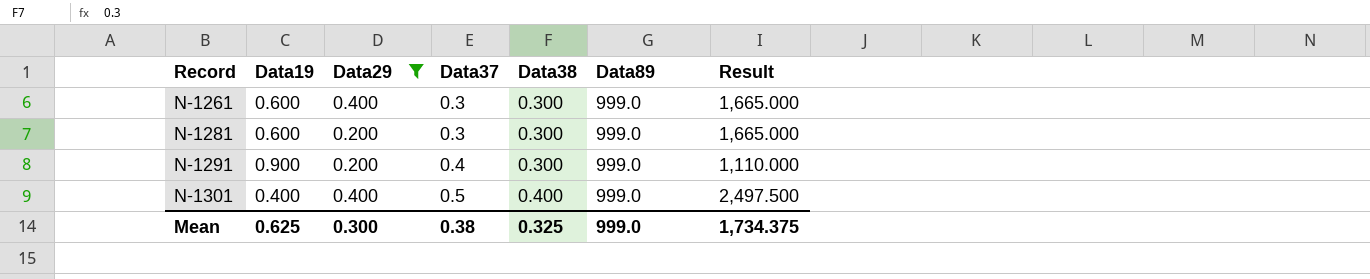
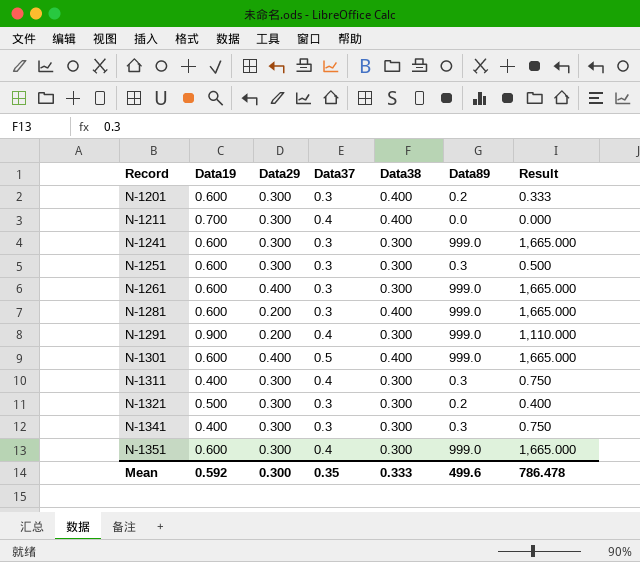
filter: Data29 != 0.300 -> none
N-1281 | Data38: 0.300 -> 0.400
N-1301 | Data19: 0.400 -> 0.600
N-1301 | Result: 2,497.500 -> 1,665.000
Mean | Data19: 0.625 -> 0.592
Mean | Data37: 0.38 -> 0.35
Mean | Data38: 0.325 -> 0.333
Mean | Data89: 999.0 -> 499.6
Mean | Result: 1,734.375 -> 786.478

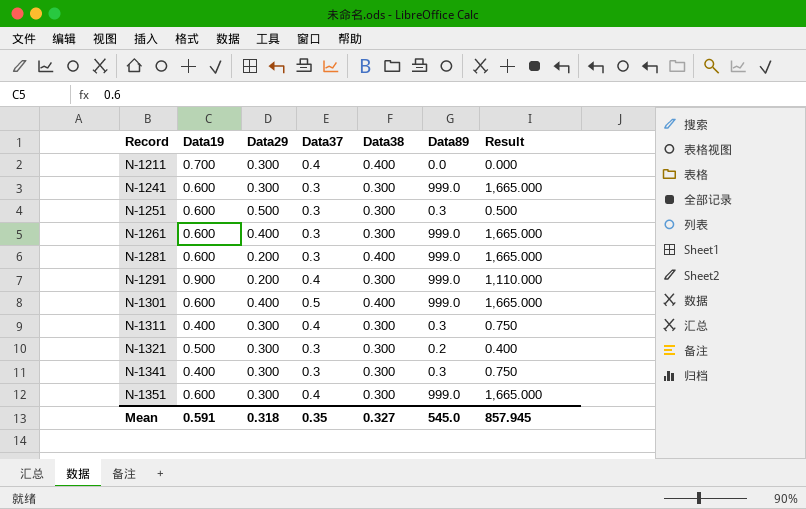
row N-1201: 0.600 | 0.300 | 0.3 | 0.400 | 0.2 | 0.333 -> none
N-1251 | Data29: 0.300 -> 0.500
Mean | Data19: 0.592 -> 0.591
Mean | Data29: 0.300 -> 0.318
Mean | Data38: 0.333 -> 0.327
Mean | Data89: 499.6 -> 545.0
Mean | Result: 786.478 -> 857.945

